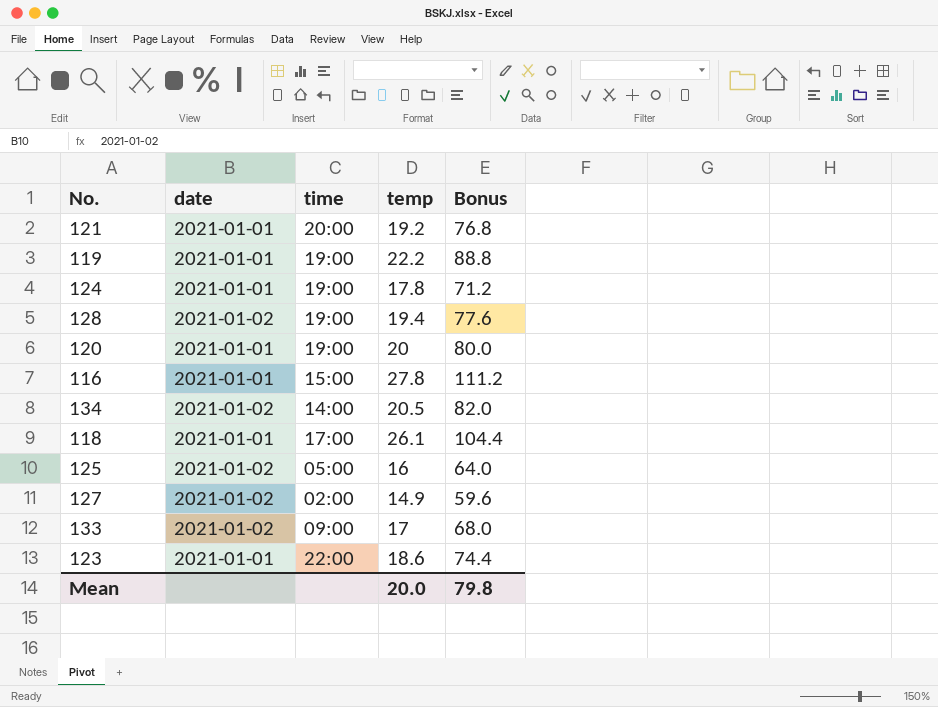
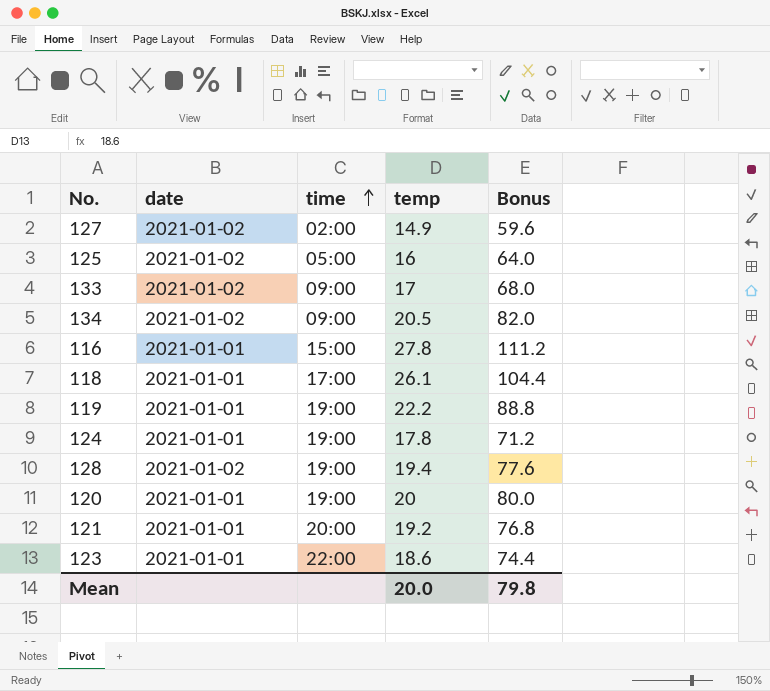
row order: none -> time ascending
134 | time: 14:00 -> 09:00

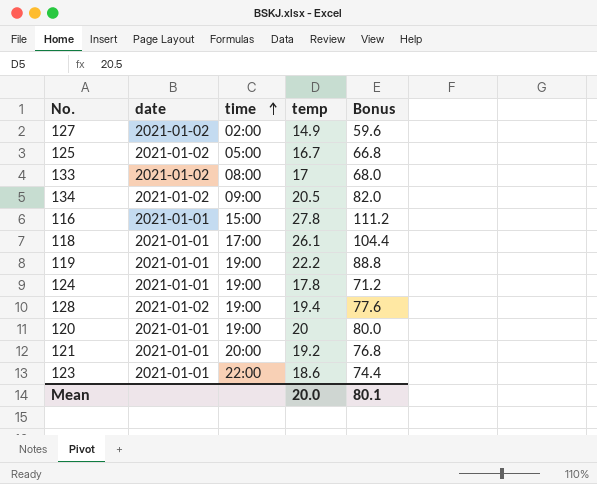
125 | temp: 16 -> 16.7
125 | Bonus: 64.0 -> 66.8
133 | time: 09:00 -> 08:00
Mean | Bonus: 79.8 -> 80.1

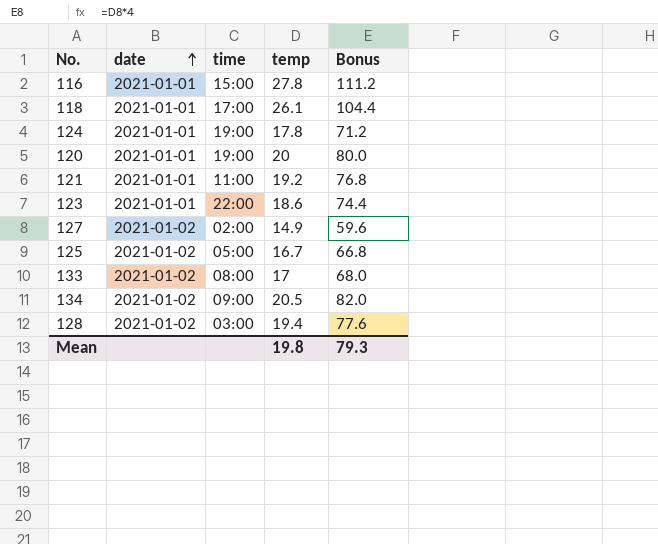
row order: time ascending -> date ascending
row 119: 2021-01-01 | 19:00 | 22.2 | 88.8 -> none
121 | time: 20:00 -> 11:00
128 | time: 19:00 -> 03:00
Mean | temp: 20.0 -> 19.8
Mean | Bonus: 80.1 -> 79.3

